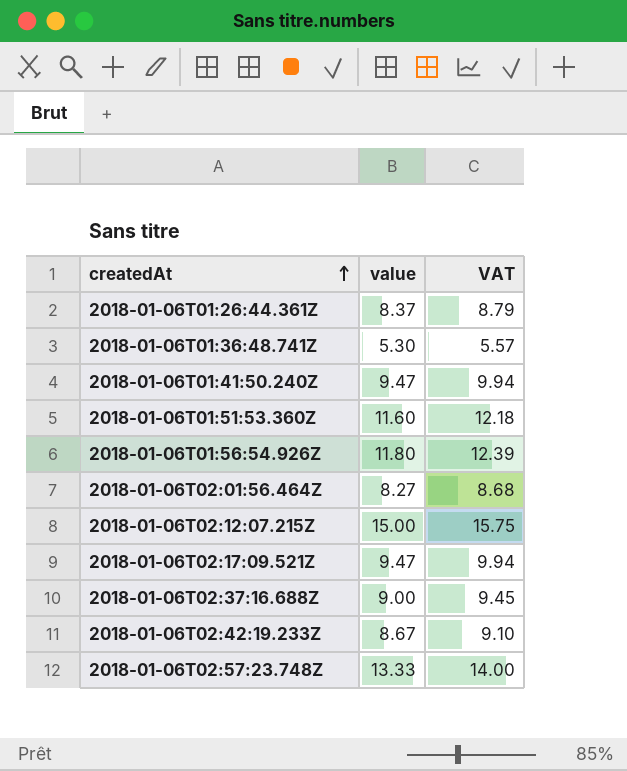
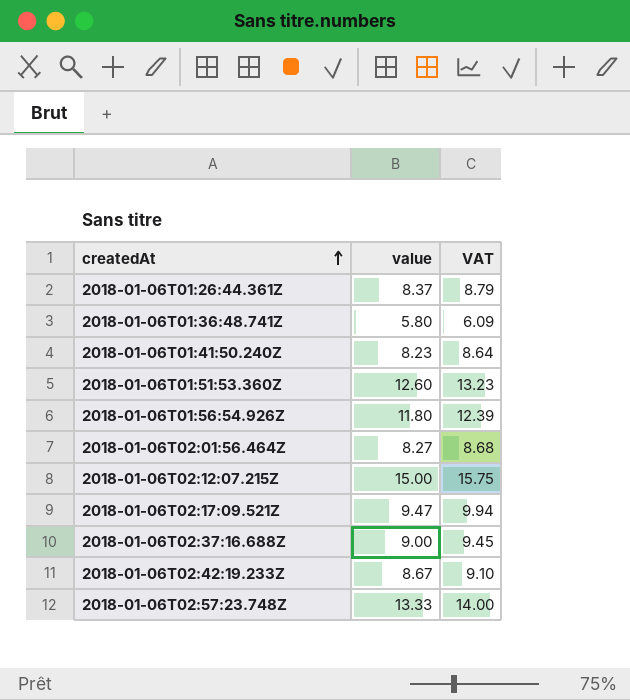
2018-01-06T01:36:48.741Z | value: 5.30 -> 5.80
2018-01-06T01:36:48.741Z | VAT: 5.57 -> 6.09
2018-01-06T01:41:50.240Z | value: 9.47 -> 8.23
2018-01-06T01:41:50.240Z | VAT: 9.94 -> 8.64
2018-01-06T01:51:53.360Z | value: 11.60 -> 12.60
2018-01-06T01:51:53.360Z | VAT: 12.18 -> 13.23

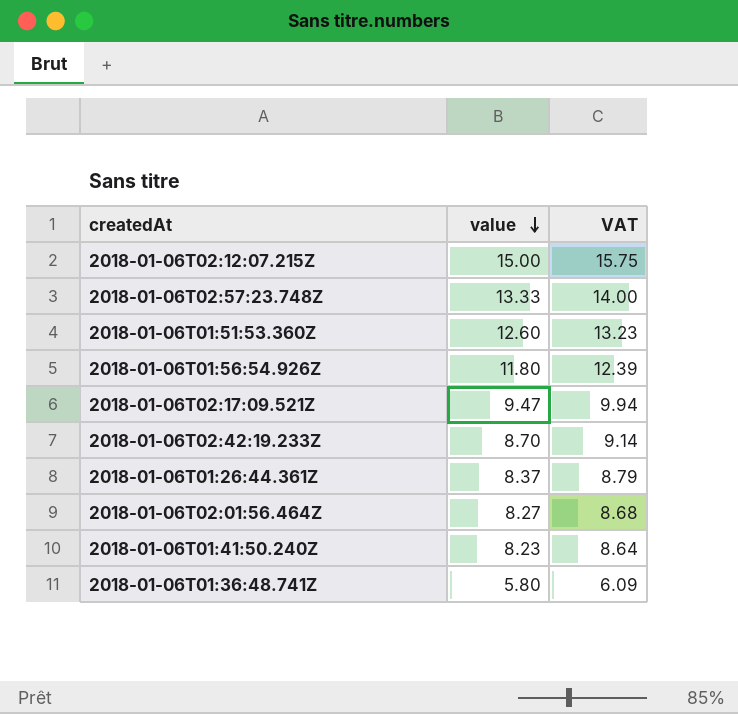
row order: createdAt ascending -> value descending
row 2018-01-06T02:37:16.688Z: 9.00 | 9.45 -> none
2018-01-06T02:42:19.233Z | value: 8.67 -> 8.70
2018-01-06T02:42:19.233Z | VAT: 9.10 -> 9.14

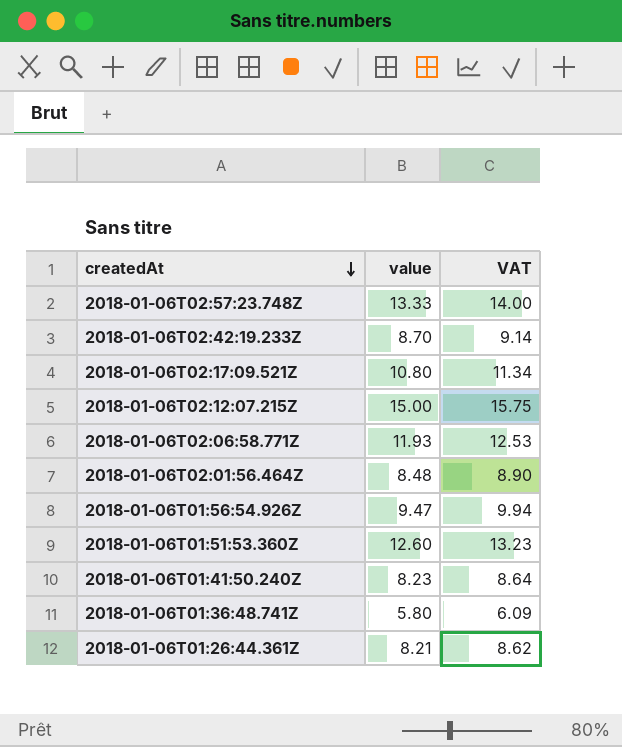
row order: value descending -> createdAt descending
2018-01-06T02:17:09.521Z | value: 9.47 -> 10.80
2018-01-06T02:17:09.521Z | VAT: 9.94 -> 11.34
row 2018-01-06T02:06:58.771Z: none -> 11.93 | 12.53
2018-01-06T02:01:56.464Z | value: 8.27 -> 8.48
2018-01-06T02:01:56.464Z | VAT: 8.68 -> 8.90
2018-01-06T01:56:54.926Z | value: 11.80 -> 9.47
2018-01-06T01:56:54.926Z | VAT: 12.39 -> 9.94
2018-01-06T01:26:44.361Z | value: 8.37 -> 8.21
2018-01-06T01:26:44.361Z | VAT: 8.79 -> 8.62

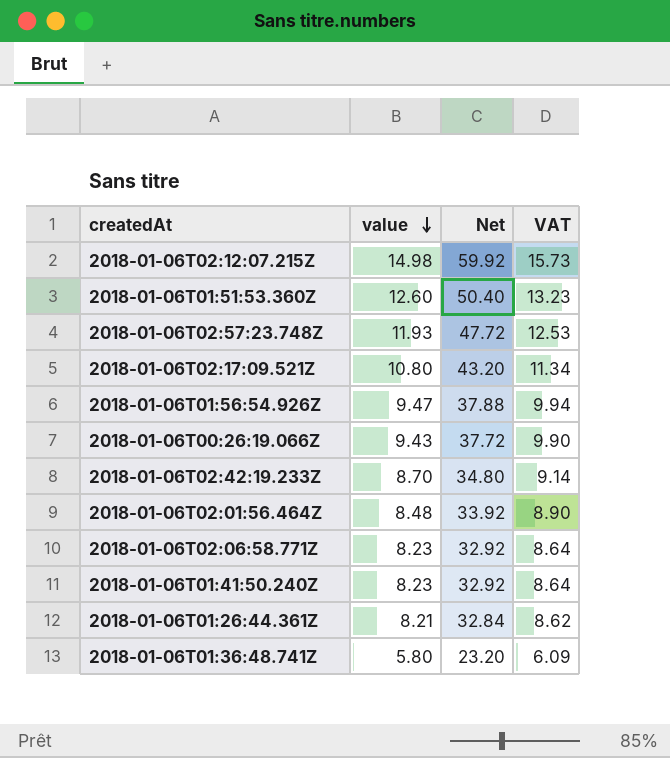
row order: createdAt descending -> value descending
column Net | formula: none -> [value] * 4
2018-01-06T02:12:07.215Z | value: 15.00 -> 14.98
2018-01-06T02:12:07.215Z | VAT: 15.75 -> 15.73
2018-01-06T02:57:23.748Z | value: 13.33 -> 11.93
2018-01-06T02:57:23.748Z | VAT: 14.00 -> 12.53
row 2018-01-06T00:26:19.066Z: none -> 9.43 | 37.72 | 9.90
2018-01-06T02:06:58.771Z | value: 11.93 -> 8.23
2018-01-06T02:06:58.771Z | VAT: 12.53 -> 8.64

